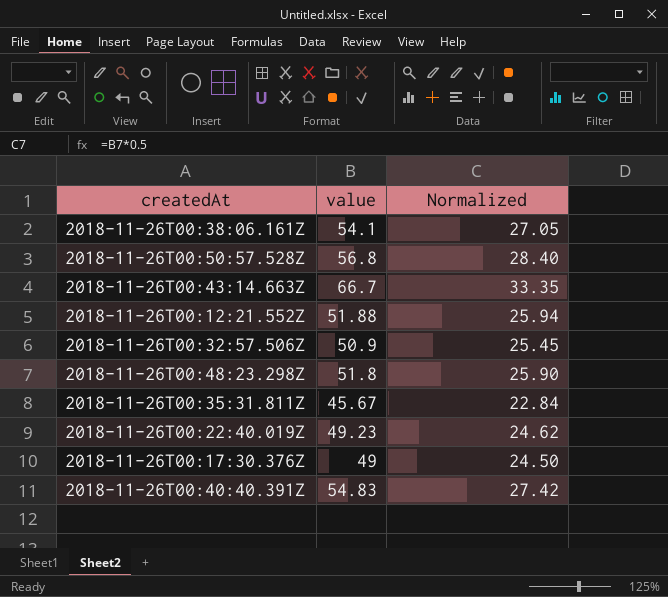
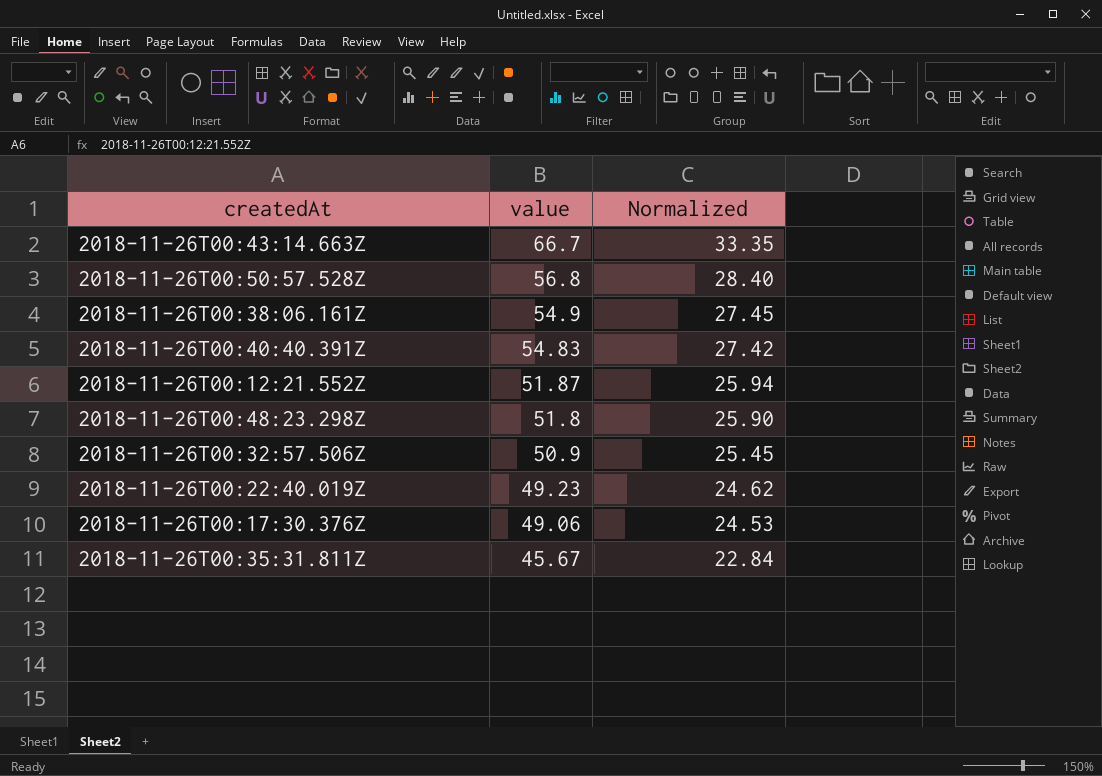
row order: none -> value descending
2018-11-26T00:38:06.161Z | value: 54.1 -> 54.9
2018-11-26T00:38:06.161Z | Normalized: 27.05 -> 27.45
2018-11-26T00:12:21.552Z | value: 51.88 -> 51.87
2018-11-26T00:17:30.376Z | value: 49 -> 49.06
2018-11-26T00:17:30.376Z | Normalized: 24.50 -> 24.53

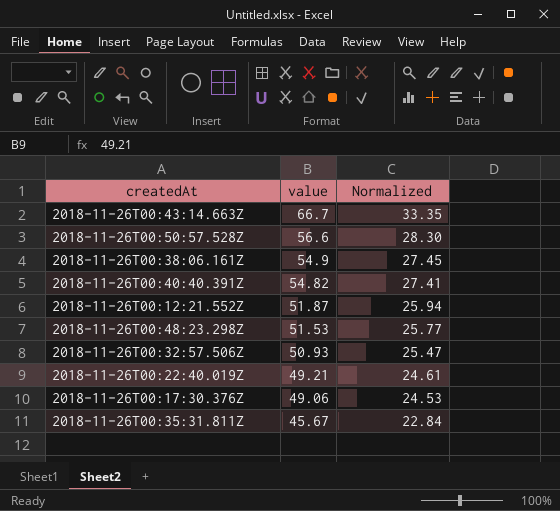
2018-11-26T00:50:57.528Z | value: 56.8 -> 56.6
2018-11-26T00:50:57.528Z | Normalized: 28.40 -> 28.30
2018-11-26T00:40:40.391Z | value: 54.83 -> 54.82
2018-11-26T00:40:40.391Z | Normalized: 27.42 -> 27.41
2018-11-26T00:48:23.298Z | value: 51.8 -> 51.53
2018-11-26T00:48:23.298Z | Normalized: 25.90 -> 25.77
2018-11-26T00:32:57.506Z | value: 50.9 -> 50.93
2018-11-26T00:32:57.506Z | Normalized: 25.45 -> 25.47
2018-11-26T00:22:40.019Z | value: 49.23 -> 49.21
2018-11-26T00:22:40.019Z | Normalized: 24.62 -> 24.61

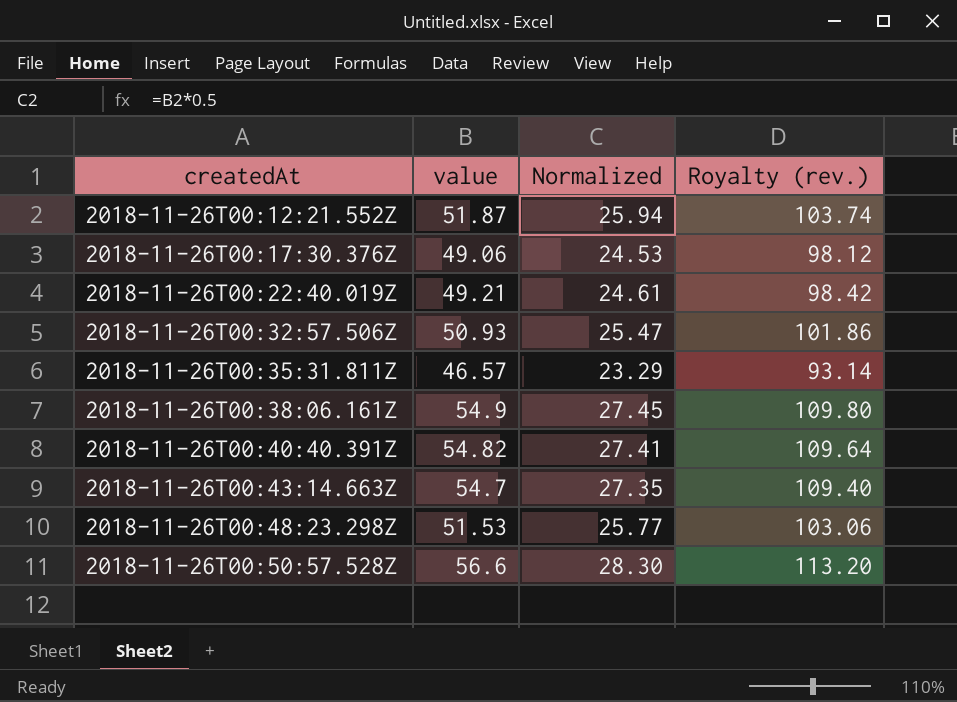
row order: value descending -> createdAt ascending
column Royalty (rev.) | formula: none -> [value] * 2
2018-11-26T00:35:31.811Z | value: 45.67 -> 46.57
2018-11-26T00:35:31.811Z | Normalized: 22.84 -> 23.29
2018-11-26T00:43:14.663Z | value: 66.7 -> 54.7
2018-11-26T00:43:14.663Z | Normalized: 33.35 -> 27.35

